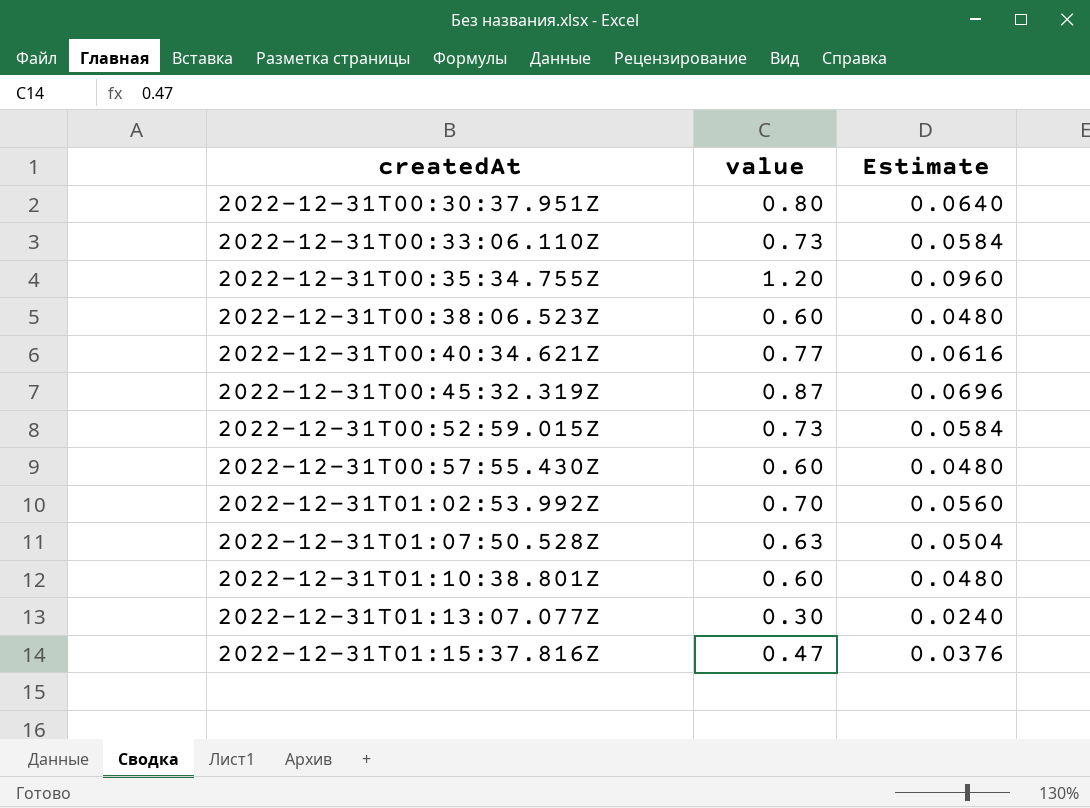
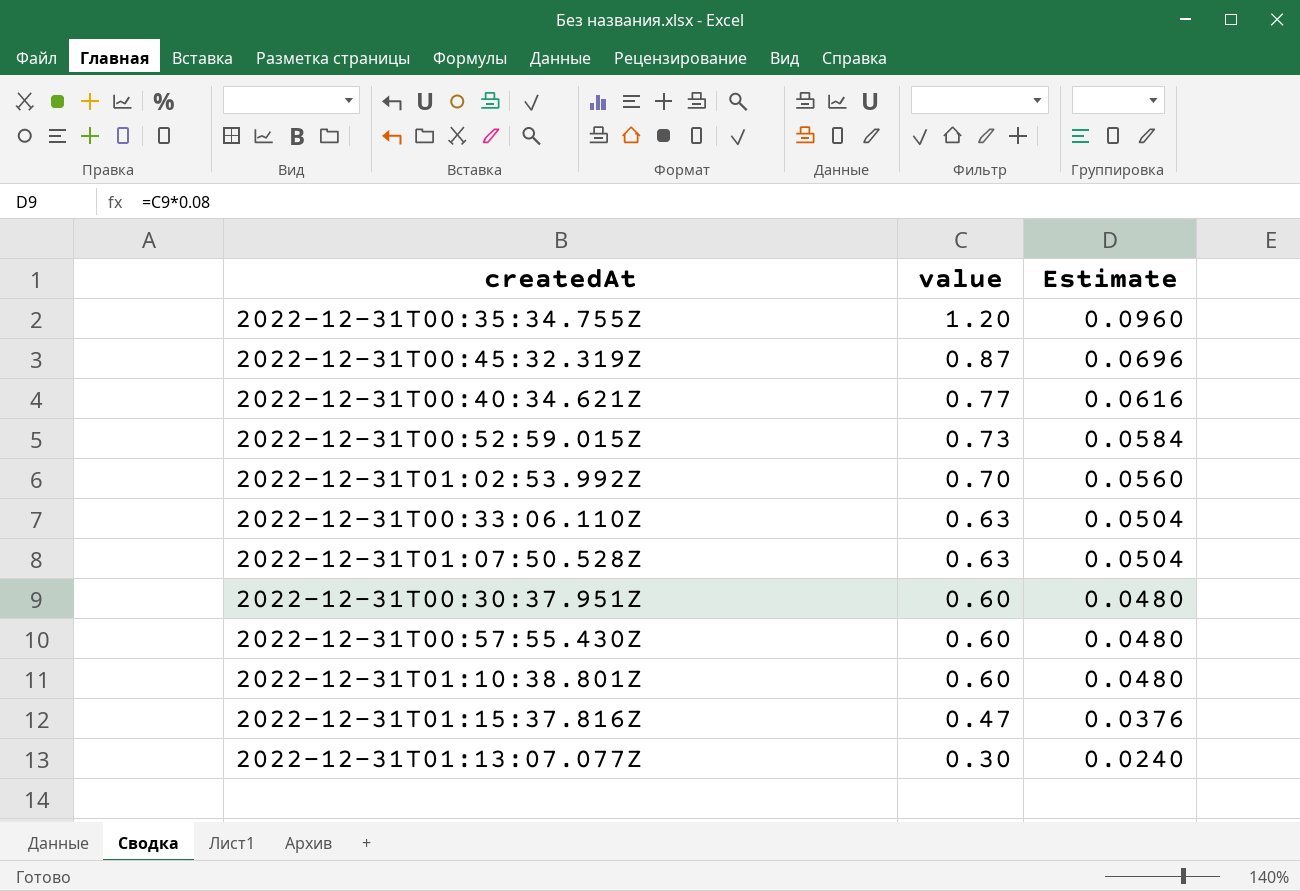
row order: createdAt ascending -> value descending
row 2022-12-31T00:38:06.523Z: 0.60 | 0.0480 -> none
2022-12-31T00:33:06.110Z | value: 0.73 -> 0.63
2022-12-31T00:33:06.110Z | Estimate: 0.0584 -> 0.0504
2022-12-31T00:30:37.951Z | value: 0.80 -> 0.60
2022-12-31T00:30:37.951Z | Estimate: 0.0640 -> 0.0480

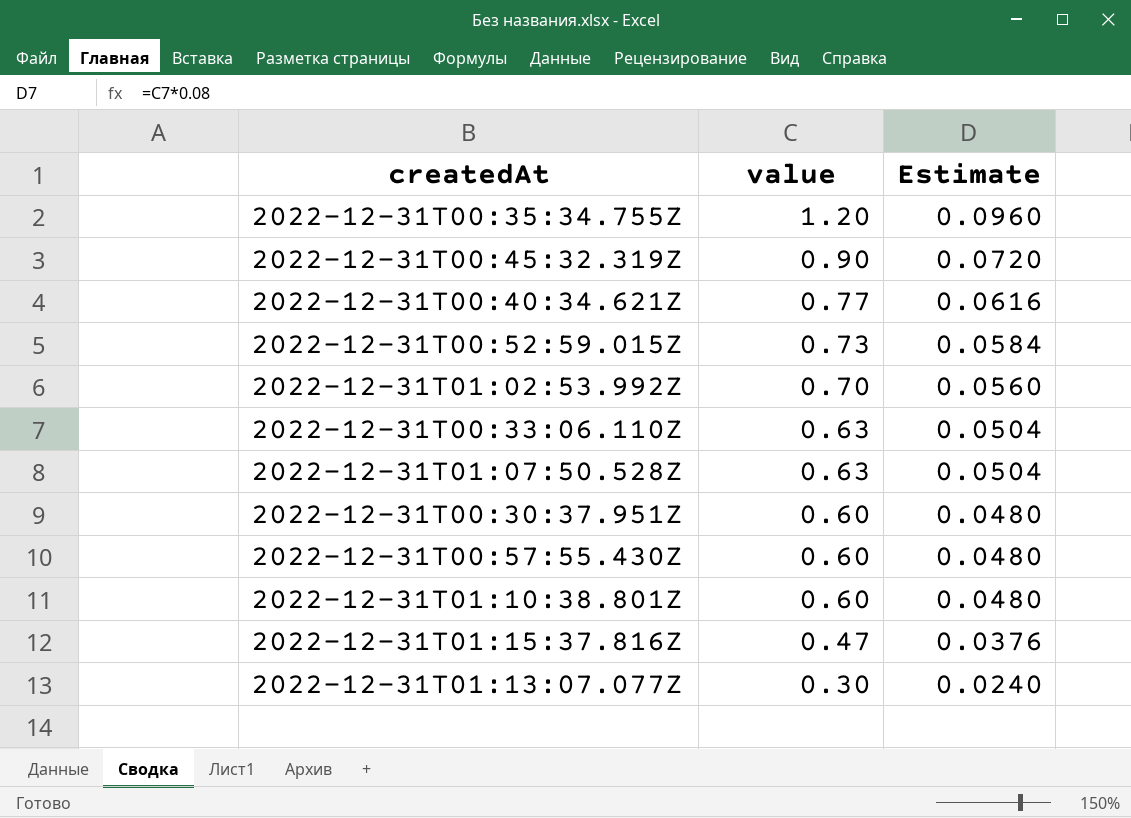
2022-12-31T00:45:32.319Z | value: 0.87 -> 0.90
2022-12-31T00:45:32.319Z | Estimate: 0.0696 -> 0.0720

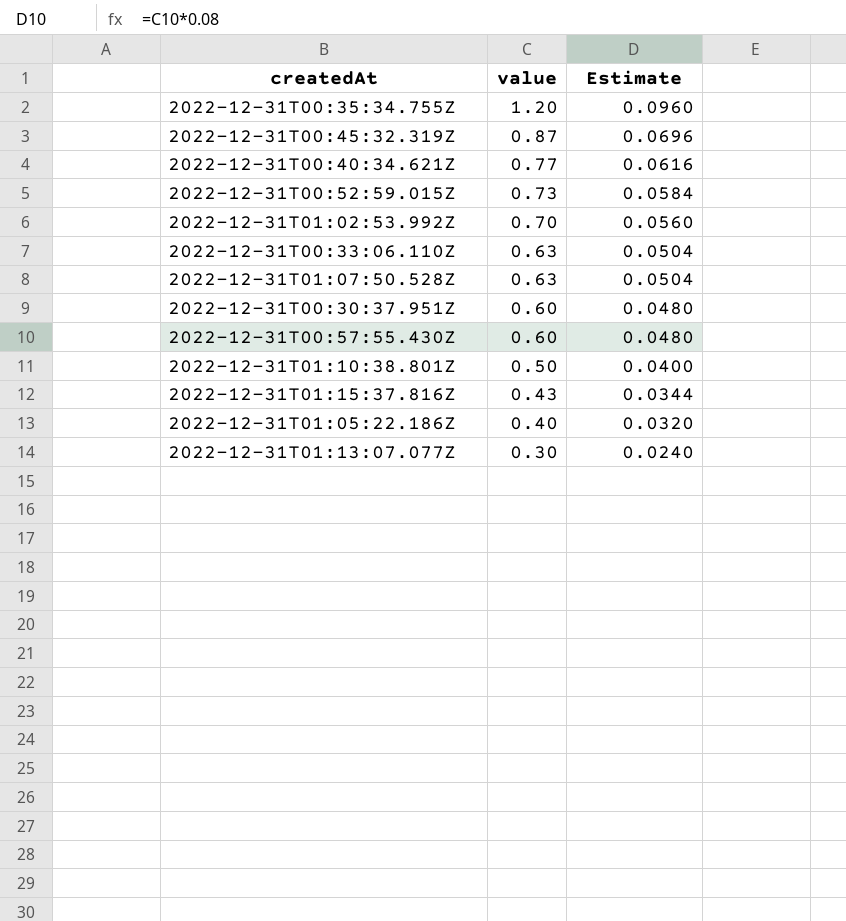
2022-12-31T00:45:32.319Z | value: 0.90 -> 0.87
2022-12-31T00:45:32.319Z | Estimate: 0.0720 -> 0.0696
2022-12-31T01:10:38.801Z | value: 0.60 -> 0.50
2022-12-31T01:10:38.801Z | Estimate: 0.0480 -> 0.0400
2022-12-31T01:15:37.816Z | value: 0.47 -> 0.43
2022-12-31T01:15:37.816Z | Estimate: 0.0376 -> 0.0344
row 2022-12-31T01:05:22.186Z: none -> 0.40 | 0.0320

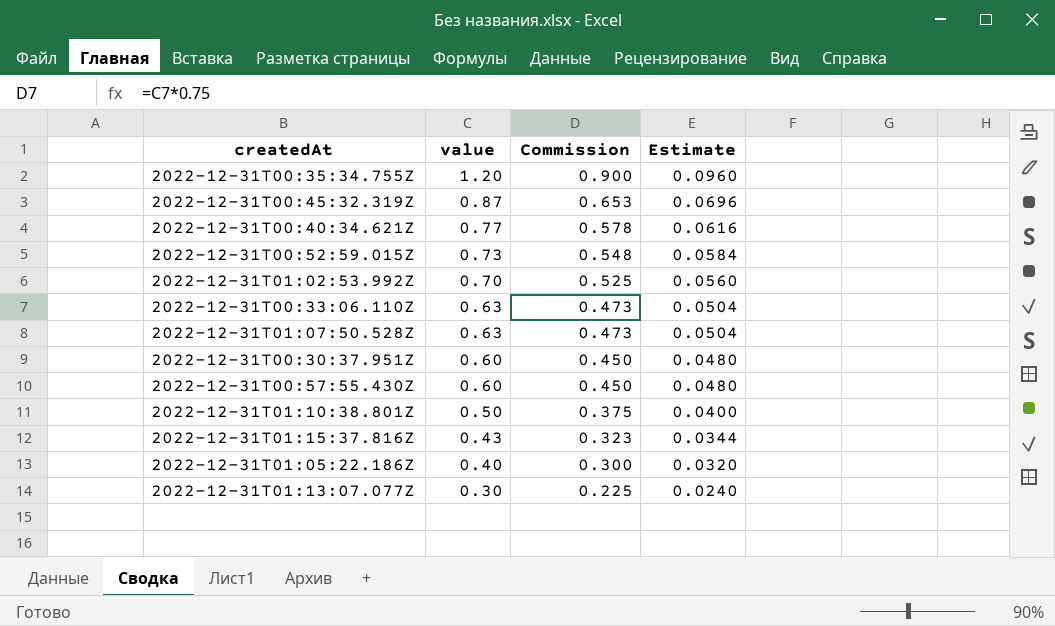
column Commission | formula: none -> [value] * 0.75

